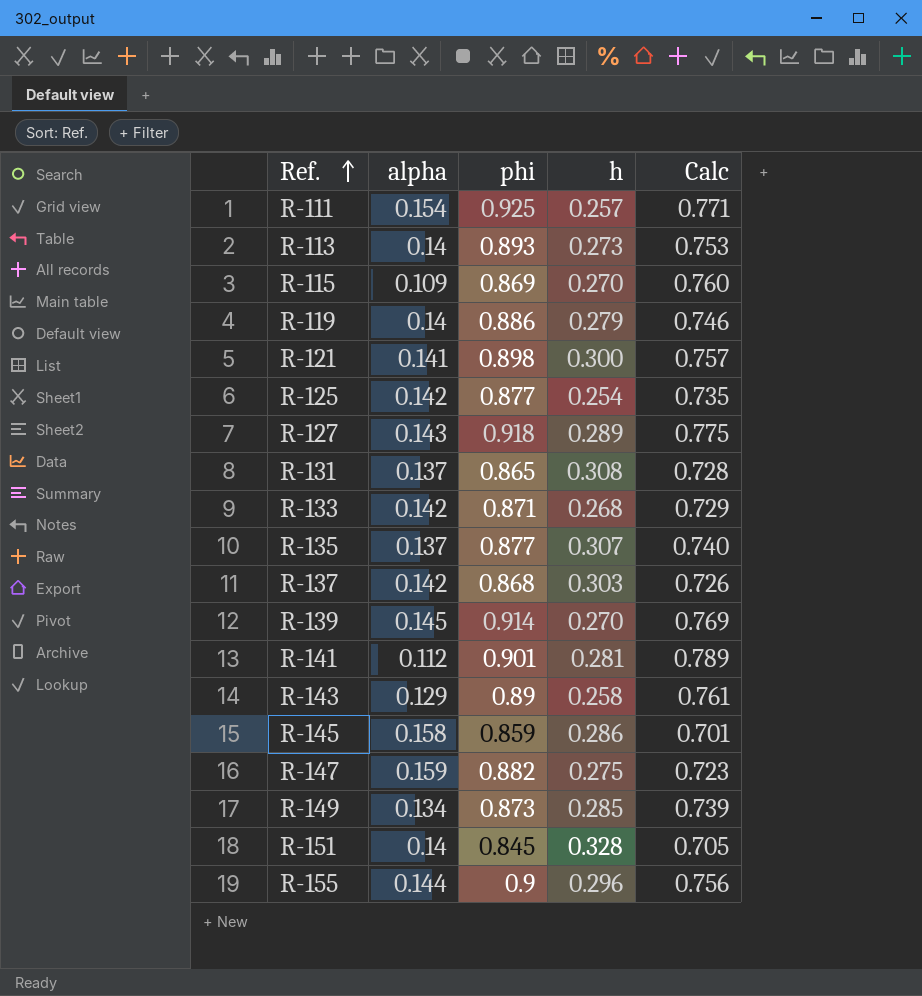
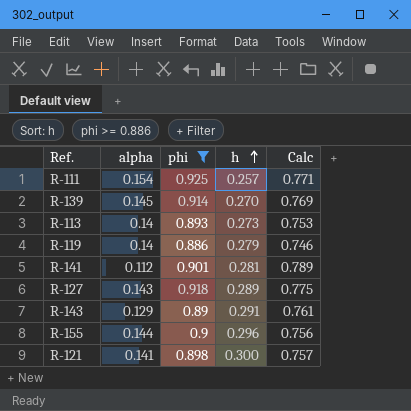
filter: none -> phi >= 0.886
row order: Ref. ascending -> h ascending
R-143 | h: 0.258 -> 0.291

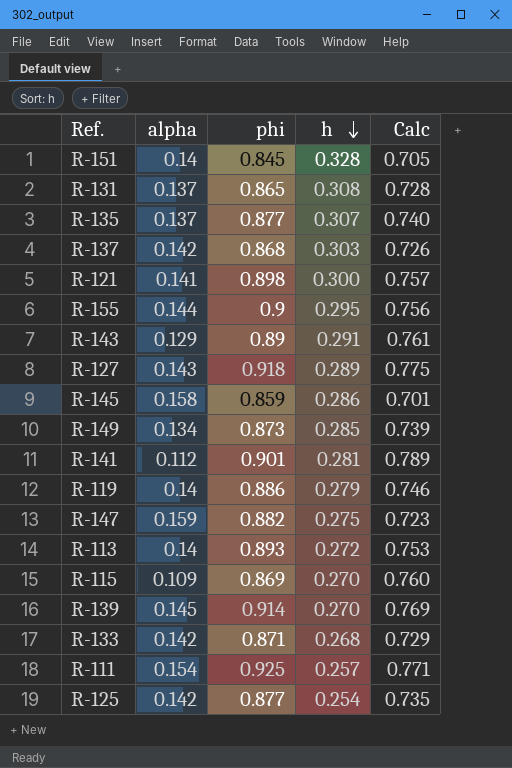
filter: phi >= 0.886 -> none
row order: h ascending -> h descending
R-155 | h: 0.296 -> 0.295
R-113 | h: 0.273 -> 0.272

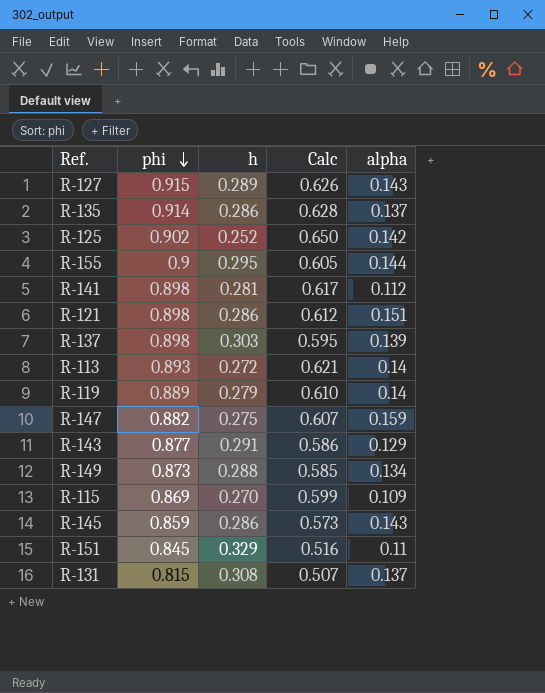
row order: h descending -> phi descending
column Calc | formula: [phi] - [alpha] -> [phi] - [h]
column alpha | position: 2 -> 5
row R-139: 0.145 | 0.914 | 0.270 | 0.769 -> none
row R-133: 0.142 | 0.871 | 0.268 | 0.729 -> none
row R-111: 0.154 | 0.925 | 0.257 | 0.771 -> none
R-127 | phi: 0.918 -> 0.915
R-135 | phi: 0.877 -> 0.914
R-135 | h: 0.307 -> 0.286
R-125 | phi: 0.877 -> 0.902
R-125 | h: 0.254 -> 0.252
R-141 | phi: 0.901 -> 0.898
R-121 | h: 0.300 -> 0.286
R-121 | alpha: 0.141 -> 0.151
R-137 | phi: 0.868 -> 0.898
R-137 | alpha: 0.142 -> 0.139
R-119 | phi: 0.886 -> 0.889
R-143 | phi: 0.89 -> 0.877
R-149 | h: 0.285 -> 0.288
R-145 | alpha: 0.158 -> 0.143
R-151 | h: 0.328 -> 0.329
R-151 | alpha: 0.14 -> 0.11
R-131 | phi: 0.865 -> 0.815

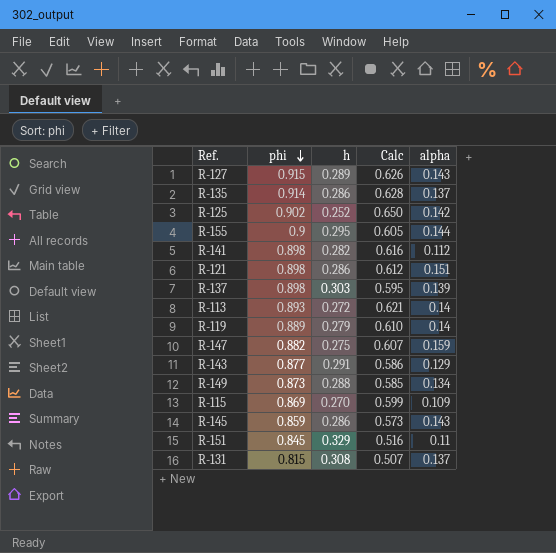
R-141 | h: 0.281 -> 0.282
R-141 | Calc: 0.617 -> 0.616

